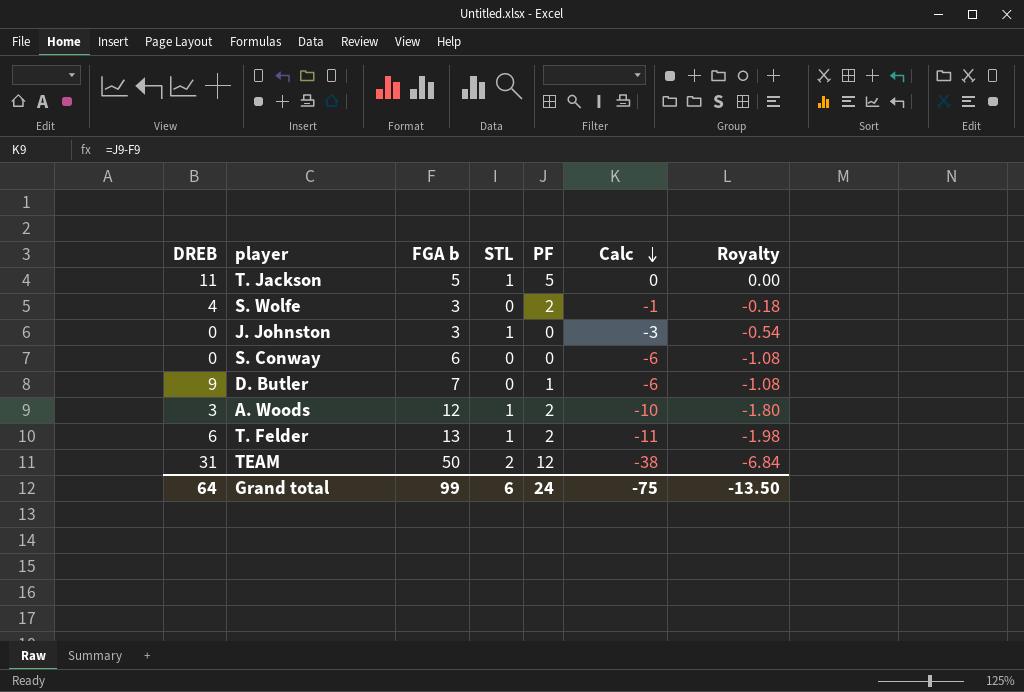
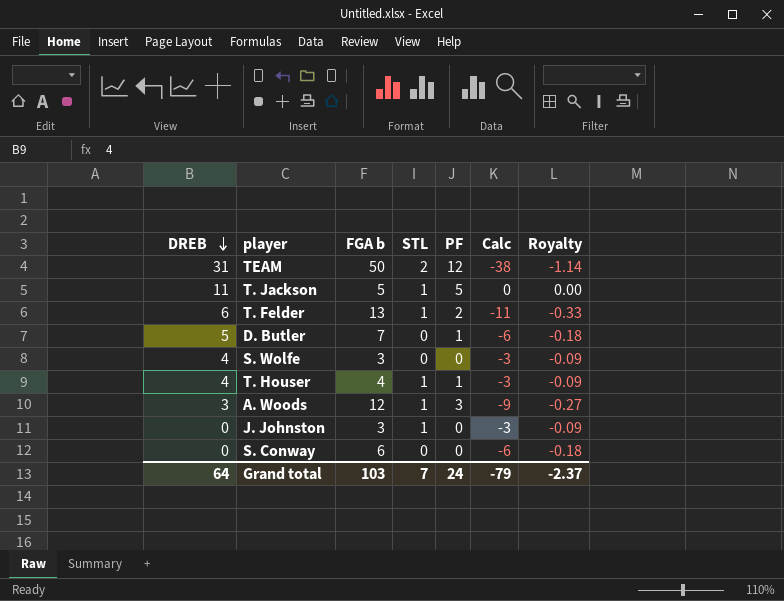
row order: Calc descending -> DREB descending
column Royalty | formula: [Calc] * 0.18 -> [Calc] * 0.03
D. Butler | DREB: 9 -> 5
S. Wolfe | PF: 2 -> 0
S. Wolfe | Calc: -1 -> -3
row T. Houser: none -> 4 | 4 | 1 | 1 | -3 | -0.09
A. Woods | PF: 2 -> 3
A. Woods | Calc: -10 -> -9
Grand total | FGA b: 99 -> 103
Grand total | STL: 6 -> 7
Grand total | Calc: -75 -> -79
Grand total | Royalty: -13.50 -> -2.37

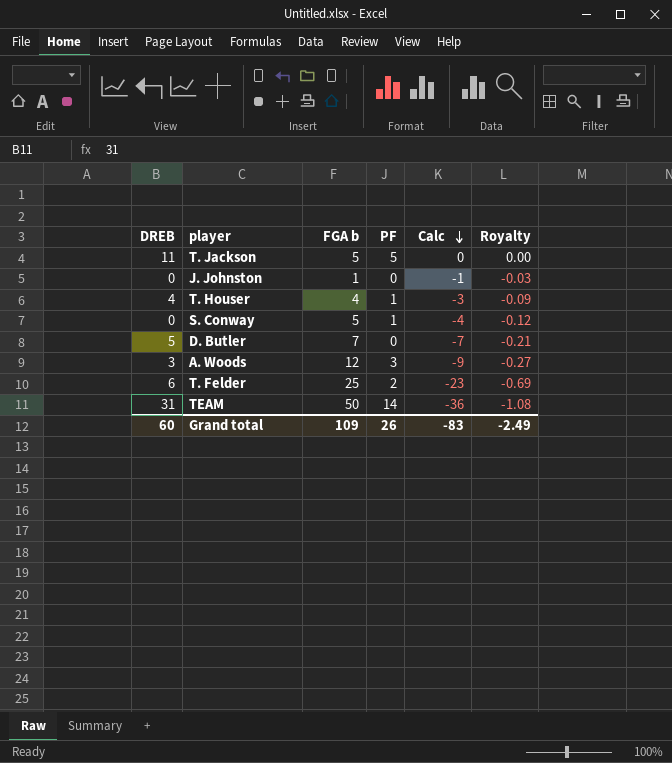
row order: DREB descending -> Calc descending
column STL | position: 4 -> none
row S. Wolfe: 4 | 3 | 0 | 0 | -3 | -0.09 -> none
J. Johnston | FGA b: 3 -> 1
J. Johnston | Calc: -3 -> -1
J. Johnston | Royalty: -0.09 -> -0.03
S. Conway | FGA b: 6 -> 5
S. Conway | PF: 0 -> 1
S. Conway | Calc: -6 -> -4
S. Conway | Royalty: -0.18 -> -0.12
D. Butler | PF: 1 -> 0
D. Butler | Calc: -6 -> -7
D. Butler | Royalty: -0.18 -> -0.21
T. Felder | FGA b: 13 -> 25
T. Felder | Calc: -11 -> -23
T. Felder | Royalty: -0.33 -> -0.69
TEAM | PF: 12 -> 14
TEAM | Calc: -38 -> -36
TEAM | Royalty: -1.14 -> -1.08
Grand total | DREB: 64 -> 60
Grand total | FGA b: 103 -> 109
Grand total | PF: 24 -> 26
Grand total | Calc: -79 -> -83
Grand total | Royalty: -2.37 -> -2.49

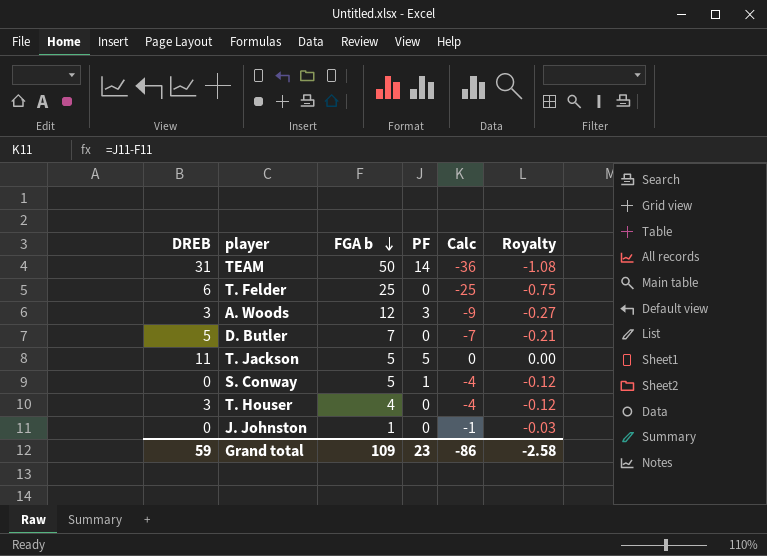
row order: Calc descending -> FGA b descending
T. Felder | PF: 2 -> 0
T. Felder | Calc: -23 -> -25
T. Felder | Royalty: -0.69 -> -0.75
T. Houser | DREB: 4 -> 3
T. Houser | PF: 1 -> 0
T. Houser | Calc: -3 -> -4
T. Houser | Royalty: -0.09 -> -0.12
Grand total | DREB: 60 -> 59
Grand total | PF: 26 -> 23
Grand total | Calc: -83 -> -86
Grand total | Royalty: -2.49 -> -2.58

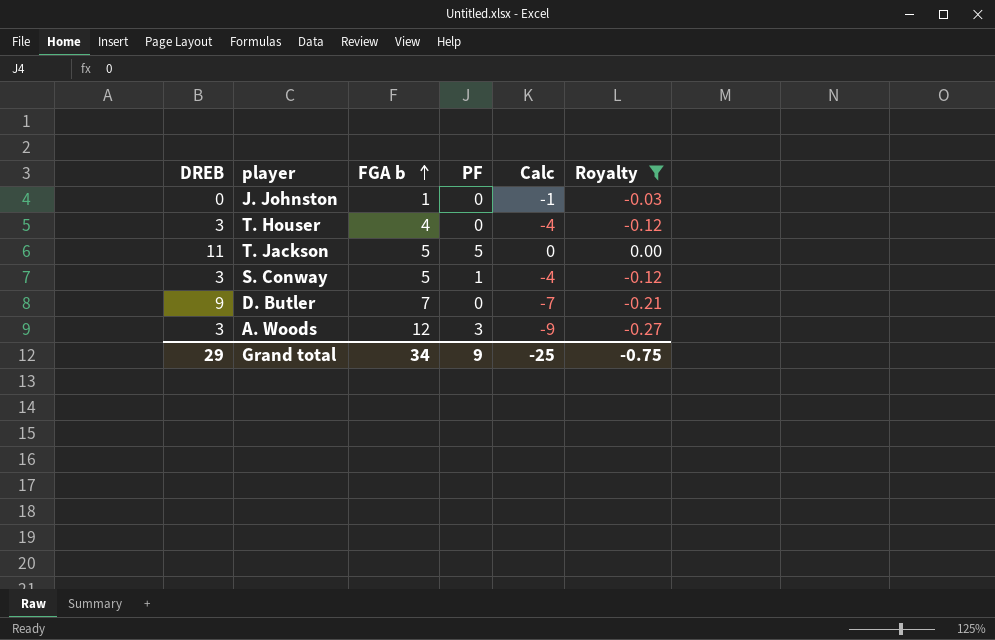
filter: none -> Royalty >= -0.27
row order: FGA b descending -> FGA b ascending
S. Conway | DREB: 0 -> 3
D. Butler | DREB: 5 -> 9
Grand total | DREB: 59 -> 29
Grand total | FGA b: 109 -> 34
Grand total | PF: 23 -> 9
Grand total | Calc: -86 -> -25
Grand total | Royalty: -2.58 -> -0.75

